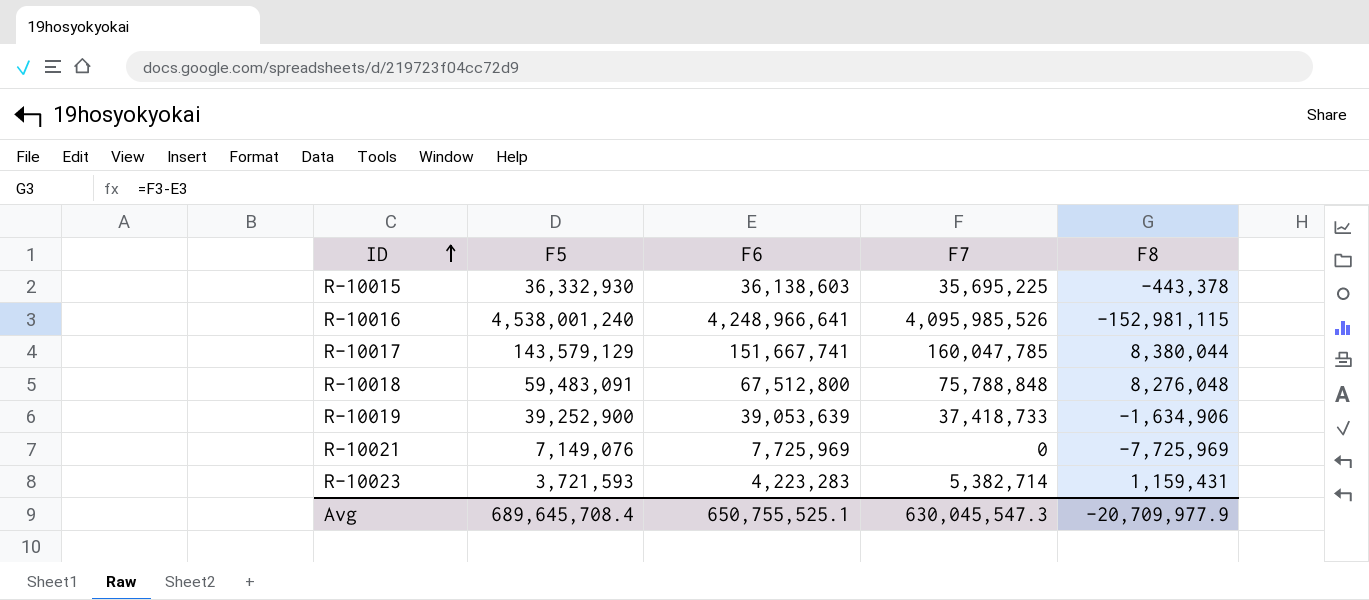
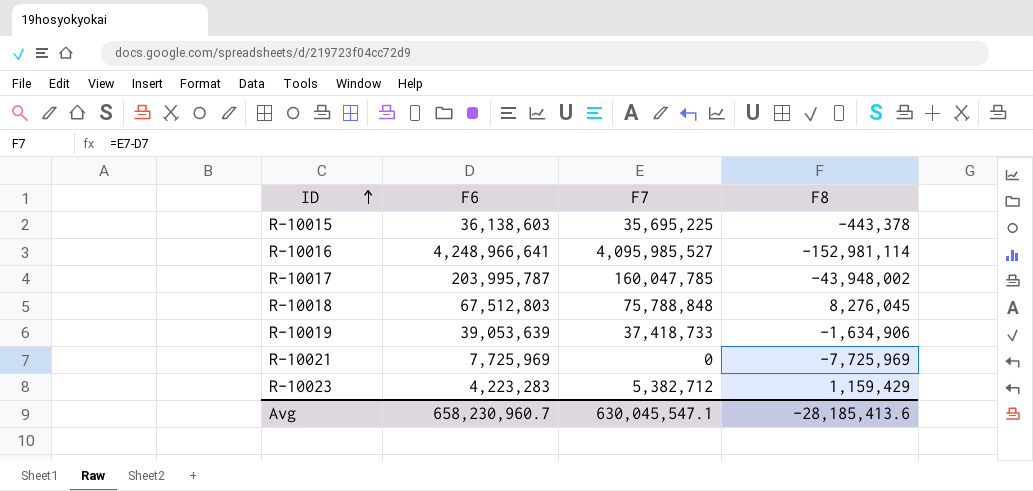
column F5 | position: 2 -> none
R-10016 | F7: 4,095,985,526 -> 4,095,985,527
R-10016 | F8: -152,981,115 -> -152,981,114
R-10017 | F6: 151,667,741 -> 203,995,787
R-10017 | F8: 8,380,044 -> -43,948,002
R-10018 | F6: 67,512,800 -> 67,512,803
R-10018 | F8: 8,276,048 -> 8,276,045
R-10023 | F7: 5,382,714 -> 5,382,712
R-10023 | F8: 1,159,431 -> 1,159,429
Avg | F6: 650,755,525.1 -> 658,230,960.7
Avg | F7: 630,045,547.3 -> 630,045,547.1
Avg | F8: -20,709,977.9 -> -28,185,413.6

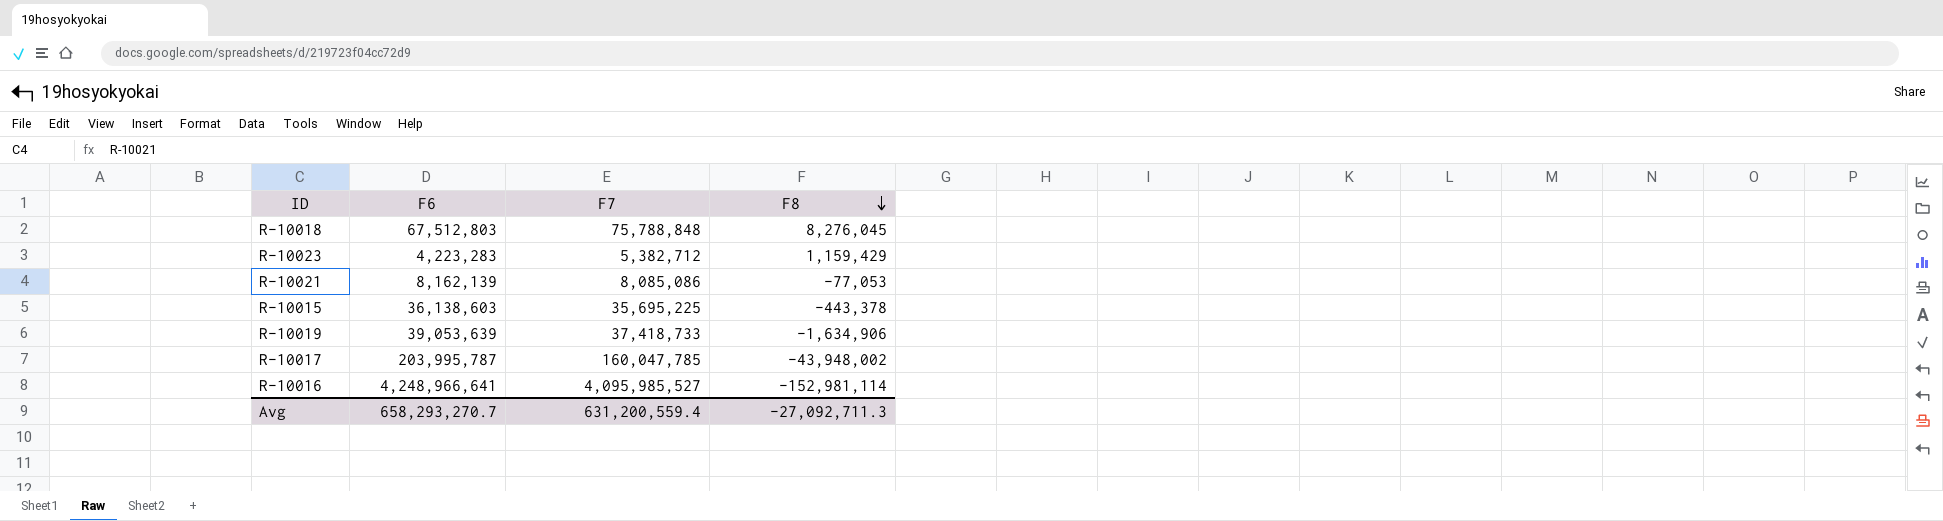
row order: ID ascending -> F8 descending
R-10021 | F6: 7,725,969 -> 8,162,139
R-10021 | F7: 0 -> 8,085,086
R-10021 | F8: -7,725,969 -> -77,053
Avg | F6: 658,230,960.7 -> 658,293,270.7
Avg | F7: 630,045,547.1 -> 631,200,559.4
Avg | F8: -28,185,413.6 -> -27,092,711.3

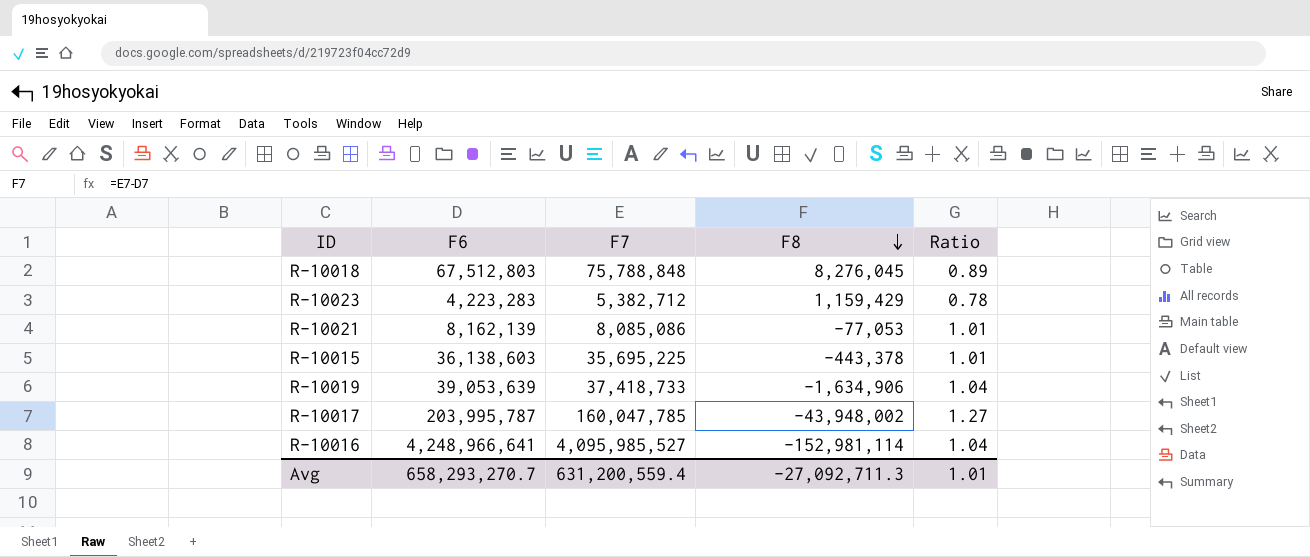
column Ratio | formula: none -> [F6] / [F7]

